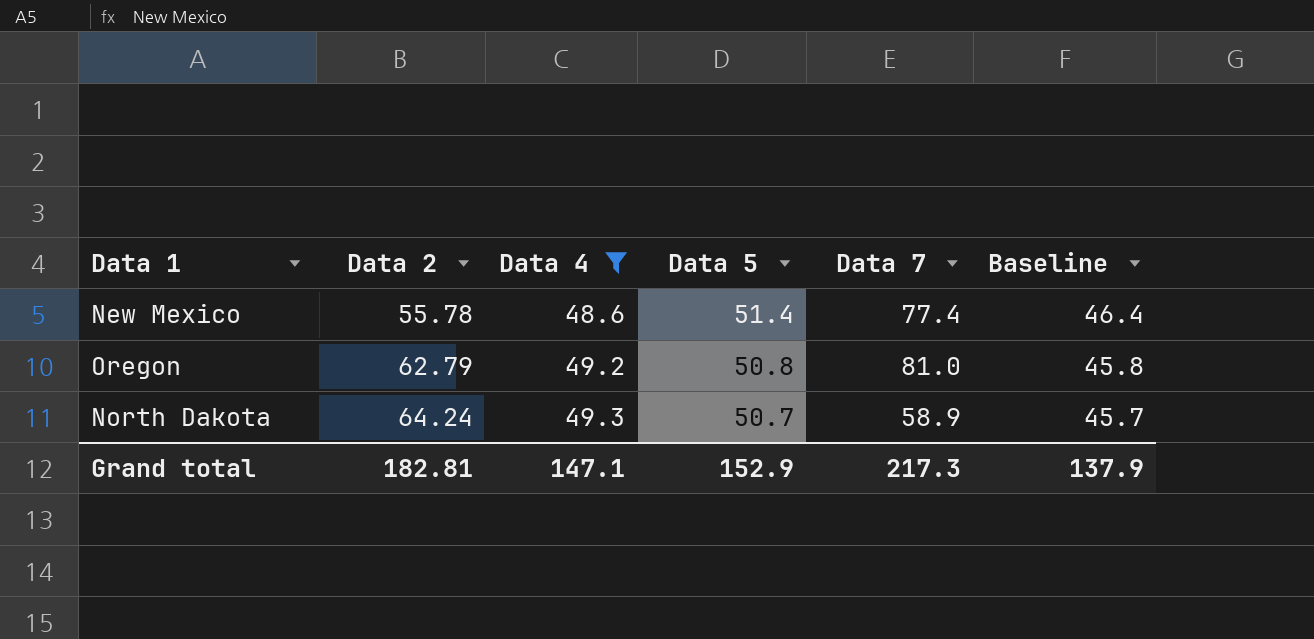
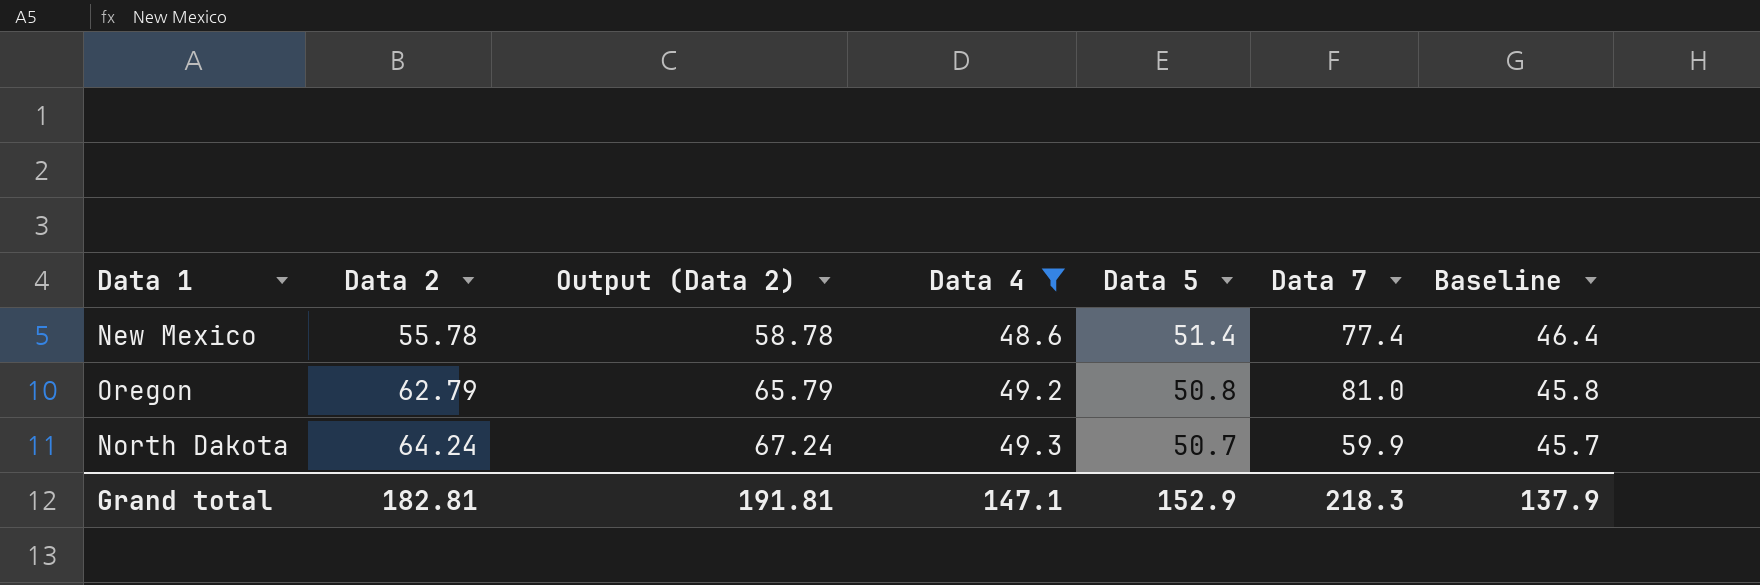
column Output (Data 2) | formula: none -> [Data 2] + 3
North Dakota | Data 7: 58.9 -> 59.9
Grand total | Data 7: 217.3 -> 218.3

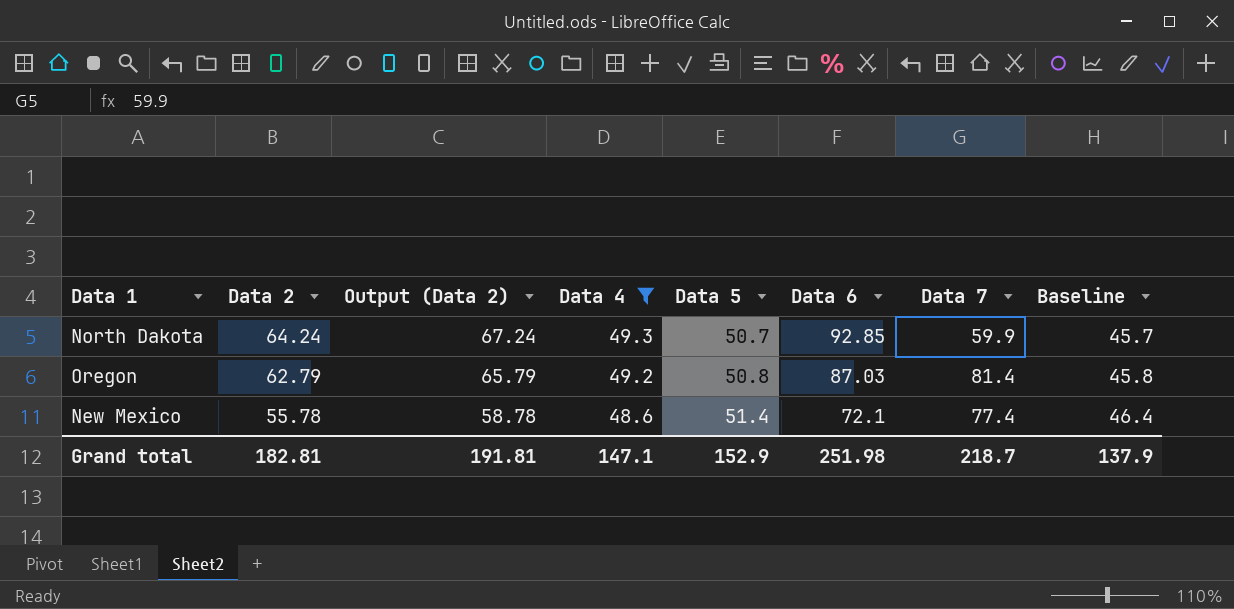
row order: Data 2 ascending -> Data 2 descending
column Data 6 | position: none -> 6
Oregon | Data 7: 81.0 -> 81.4
Grand total | Data 7: 218.3 -> 218.7

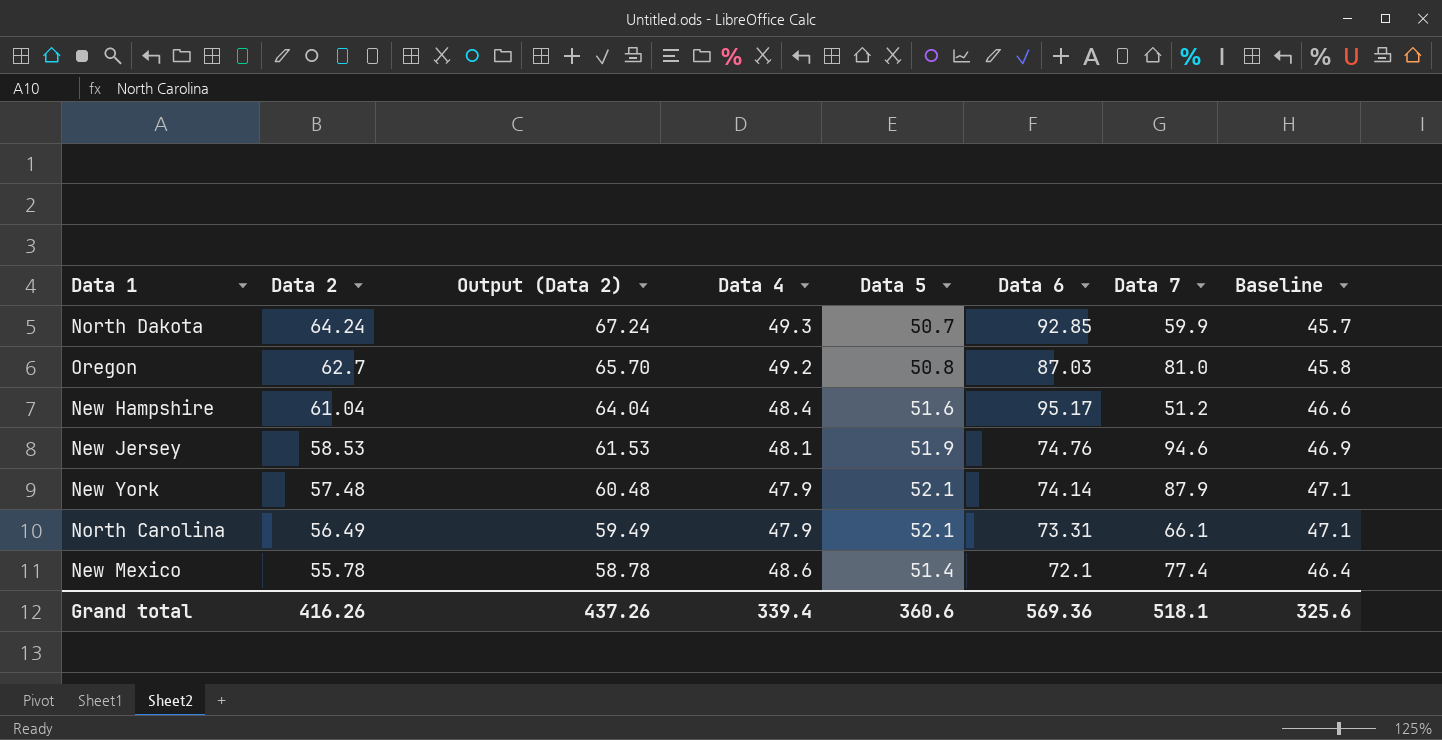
filter: Data 4 >= 48.6 -> none
Oregon | Data 2: 62.79 -> 62.7
Oregon | Output (Data 2): 65.79 -> 65.70
Oregon | Data 7: 81.4 -> 81.0
Grand total | Data 2: 182.81 -> 416.26
Grand total | Output (Data 2): 191.81 -> 437.26
Grand total | Data 4: 147.1 -> 339.4
Grand total | Data 5: 152.9 -> 360.6
Grand total | Data 6: 251.98 -> 569.36
Grand total | Data 7: 218.7 -> 518.1
Grand total | Baseline: 137.9 -> 325.6

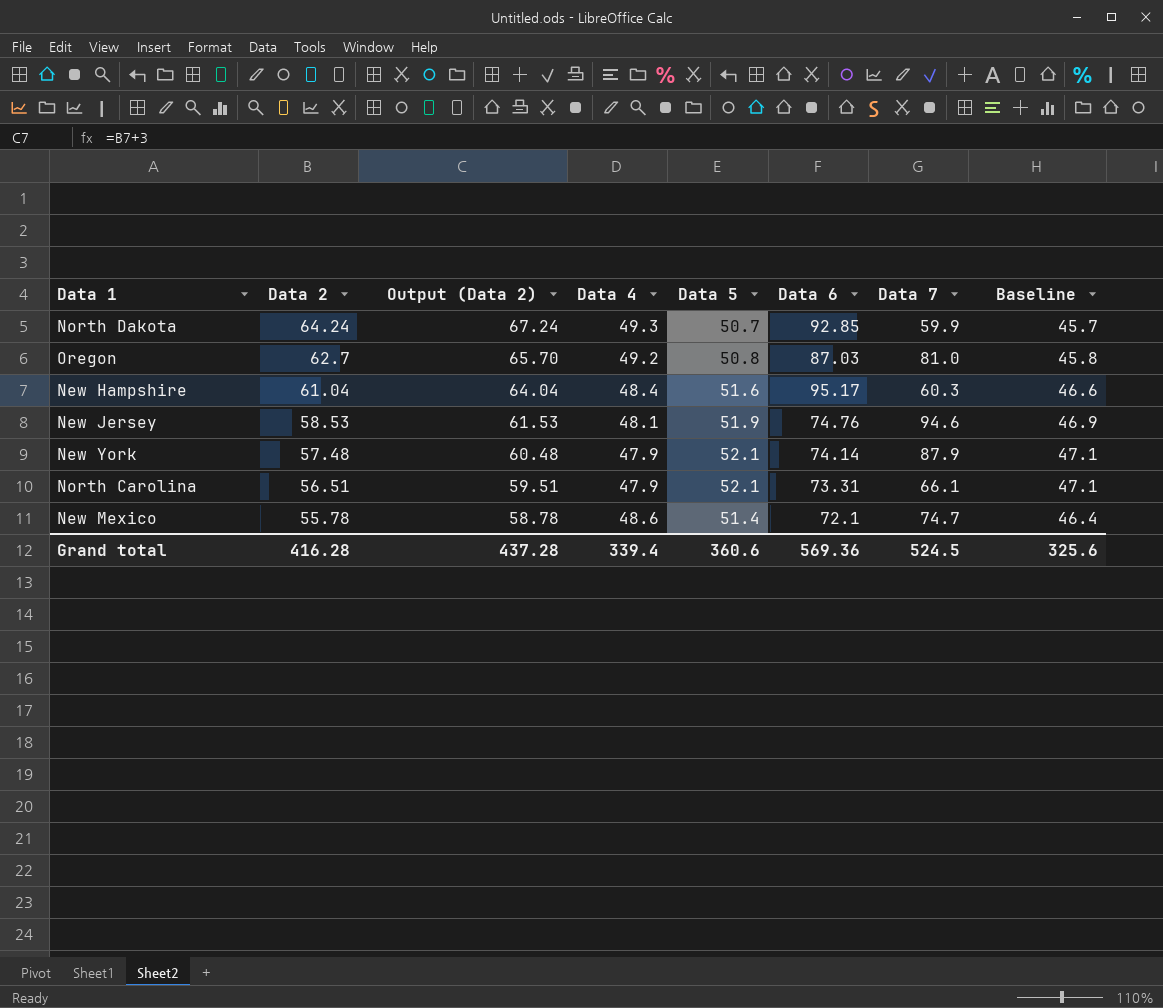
New Hampshire | Data 7: 51.2 -> 60.3
North Carolina | Data 2: 56.49 -> 56.51
North Carolina | Output (Data 2): 59.49 -> 59.51
New Mexico | Data 7: 77.4 -> 74.7
Grand total | Data 2: 416.26 -> 416.28
Grand total | Output (Data 2): 437.26 -> 437.28
Grand total | Data 7: 518.1 -> 524.5

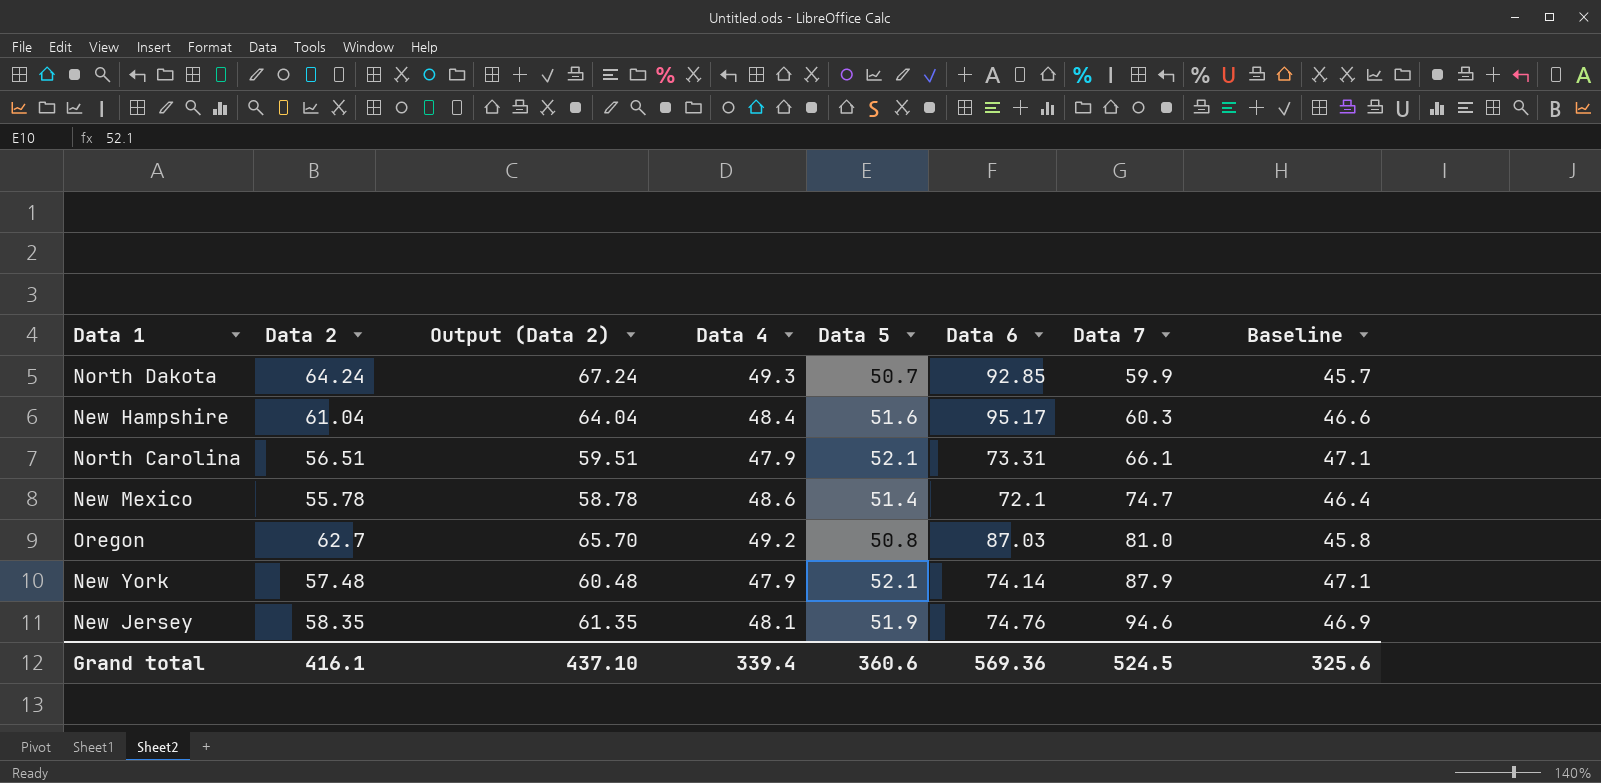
row order: Data 2 descending -> Data 7 ascending
New Jersey | Data 2: 58.53 -> 58.35
New Jersey | Output (Data 2): 61.53 -> 61.35
Grand total | Data 2: 416.28 -> 416.1
Grand total | Output (Data 2): 437.28 -> 437.10

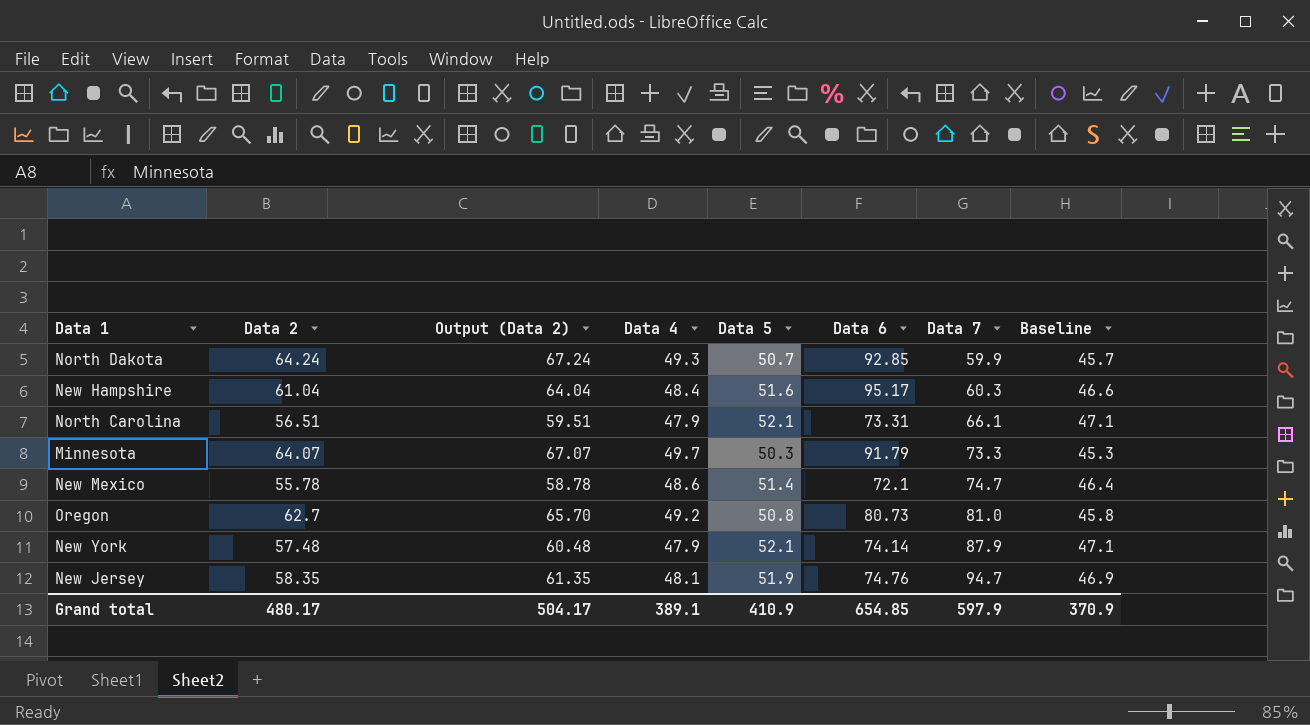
row Minnesota: none -> 64.07 | 67.07 | 49.7 | 50.3 | 91.79 | 73.3 | 45.3
Oregon | Data 6: 87.03 -> 80.73
New Jersey | Data 7: 94.6 -> 94.7
Grand total | Data 2: 416.1 -> 480.17
Grand total | Output (Data 2): 437.10 -> 504.17
Grand total | Data 4: 339.4 -> 389.1
Grand total | Data 5: 360.6 -> 410.9
Grand total | Data 6: 569.36 -> 654.85
Grand total | Data 7: 524.5 -> 597.9
Grand total | Baseline: 325.6 -> 370.9

